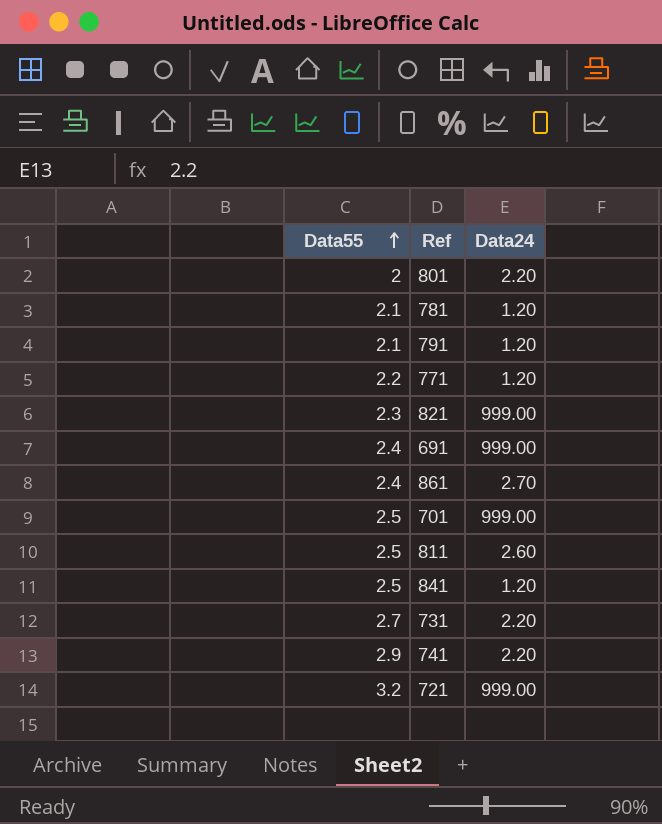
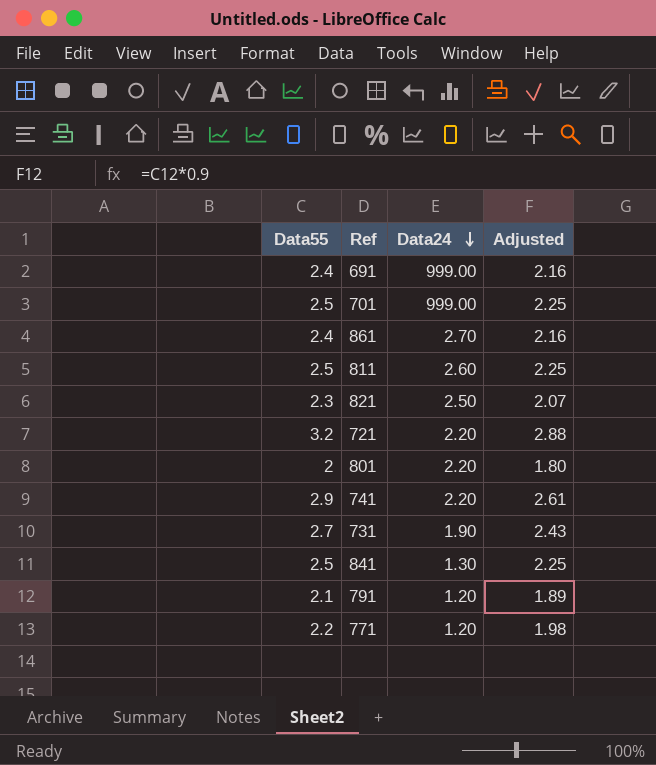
row order: Data55 ascending -> Data24 descending
column Adjusted | formula: none -> [Data55] * 0.9
row 781: 2.1 | 1.20 -> none
821 | Data24: 999.00 -> 2.50
721 | Data24: 999.00 -> 2.20
731 | Data24: 2.20 -> 1.90
841 | Data24: 1.20 -> 1.30

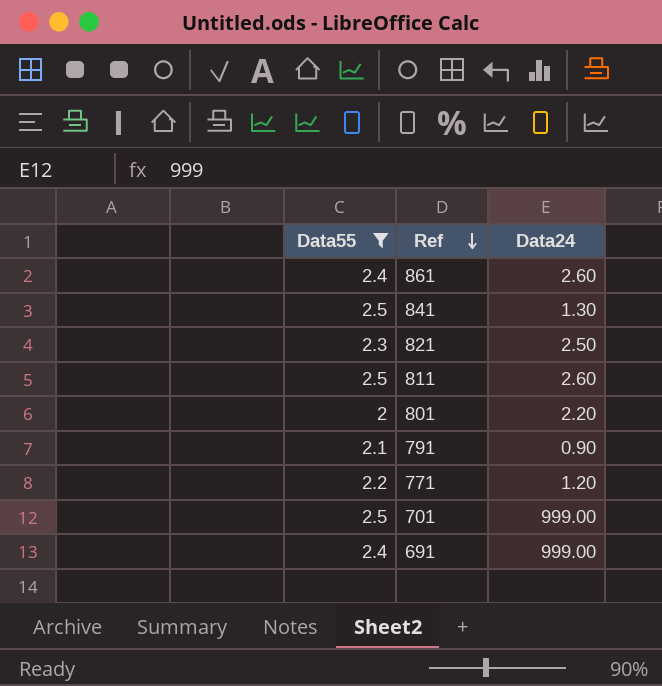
filter: none -> Data55 <= 2.5
row order: Data24 descending -> Ref descending
column Adjusted | formula: [Data55] * 0.9 -> none
861 | Data24: 2.70 -> 2.60
791 | Data24: 1.20 -> 0.90

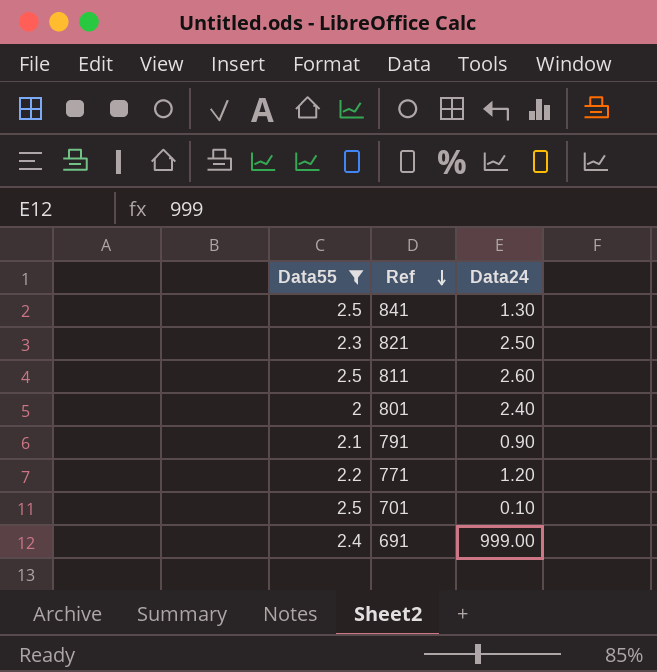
row 861: 2.4 | 2.60 -> none
801 | Data24: 2.20 -> 2.40
701 | Data24: 999.00 -> 0.10

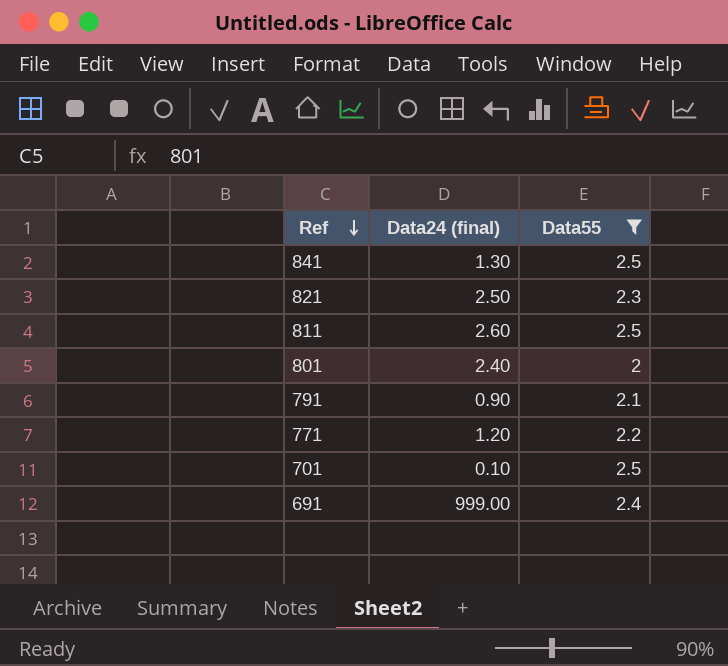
column name: Data24 -> Data24 (final)
column Data55 | position: 1 -> 3

